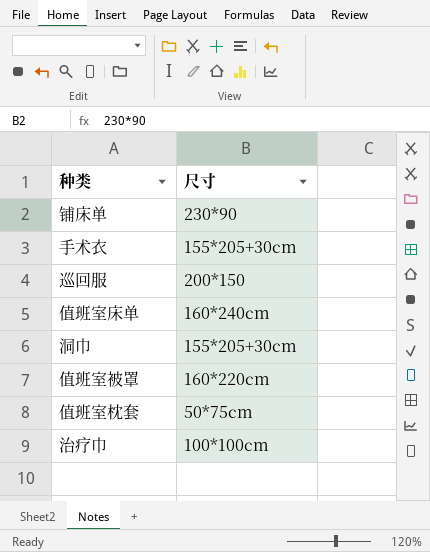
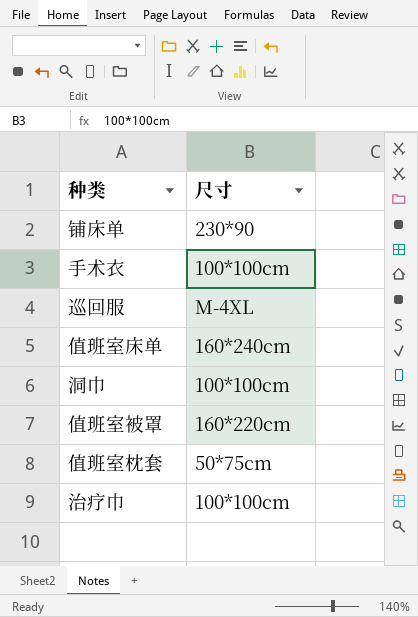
手术衣 | 尺寸: 155*205+30cm -> 100*100cm
巡回服 | 尺寸: 200*150 -> M-4XL
洞巾 | 尺寸: 155*205+30cm -> 100*100cm

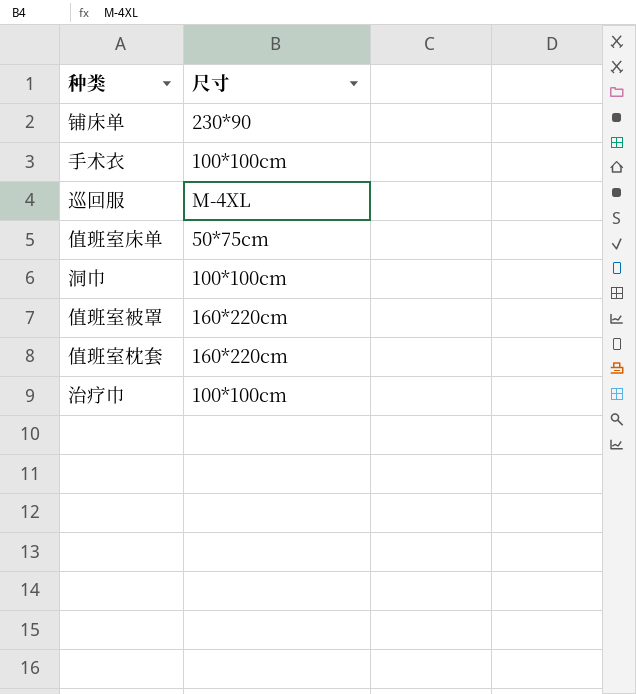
值班室床单 | 尺寸: 160*240cm -> 50*75cm
值班室枕套 | 尺寸: 50*75cm -> 160*220cm

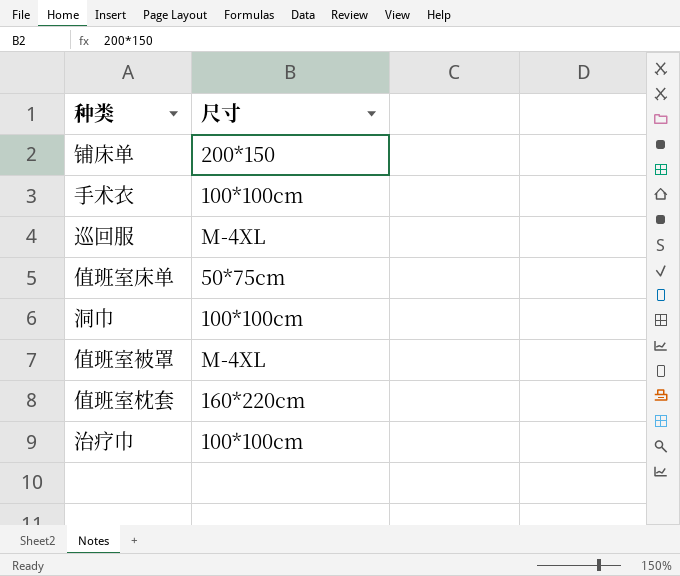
铺床单 | 尺寸: 230*90 -> 200*150
值班室被罩 | 尺寸: 160*220cm -> M-4XL

